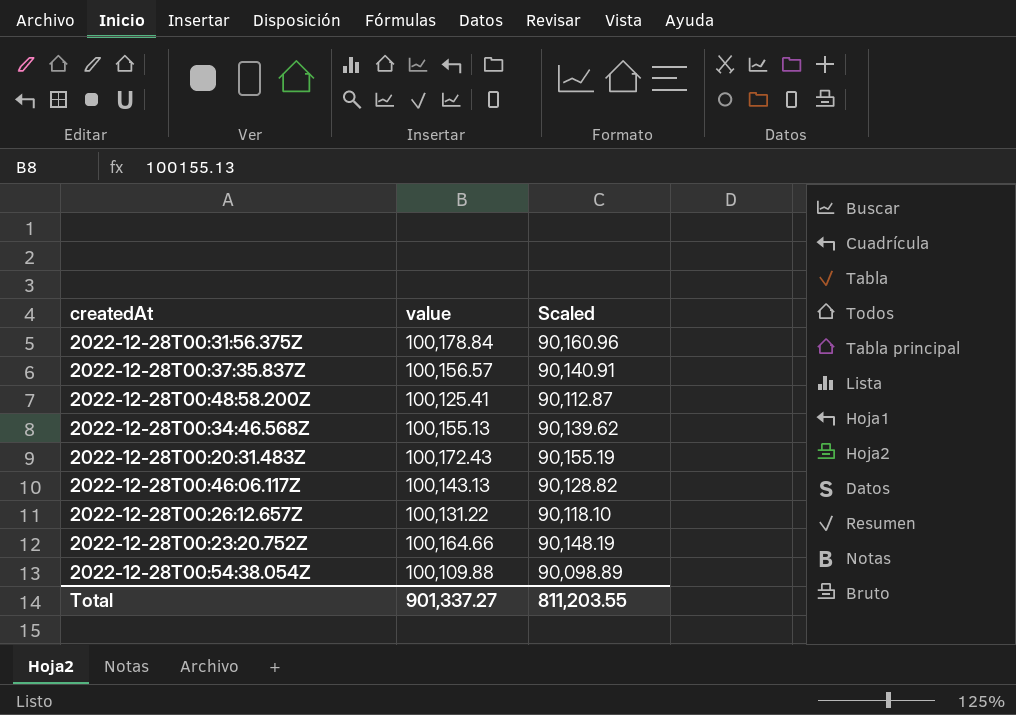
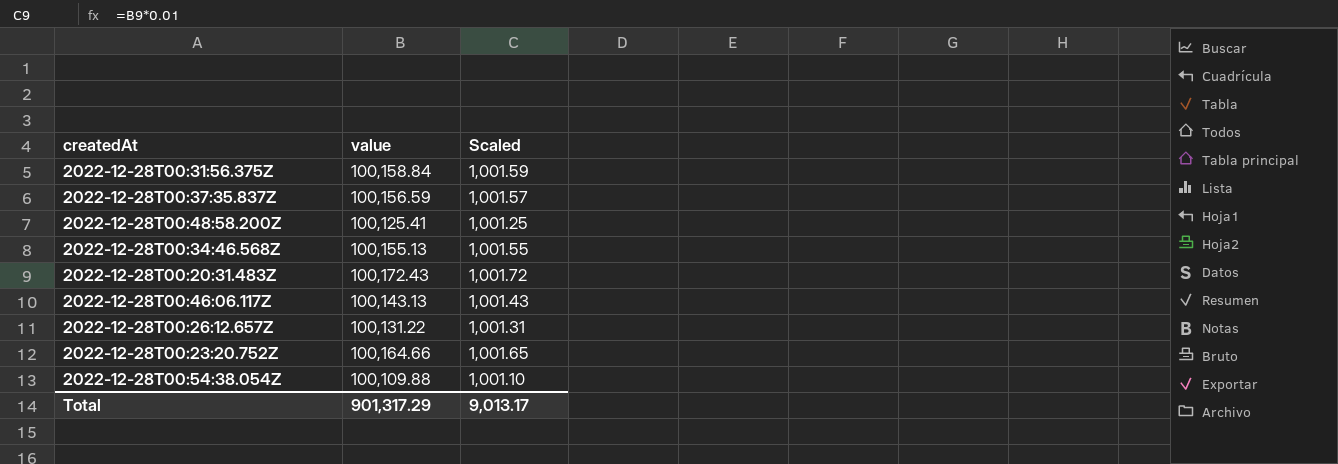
column Scaled | formula: [value] * 0.9 -> [value] * 0.01
2022-12-28T00:31:56.375Z | value: 100,178.84 -> 100,158.84
2022-12-28T00:37:35.837Z | value: 100,156.57 -> 100,156.59
Total | value: 901,337.27 -> 901,317.29
Total | Scaled: 811,203.55 -> 9,013.17

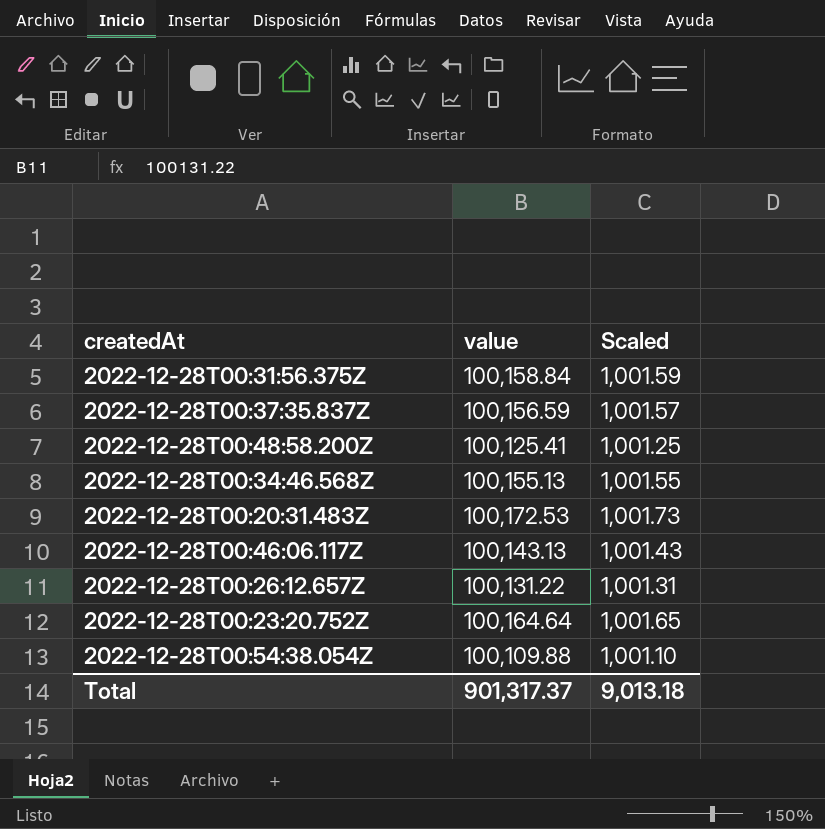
2022-12-28T00:20:31.483Z | value: 100,172.43 -> 100,172.53
2022-12-28T00:20:31.483Z | Scaled: 1,001.72 -> 1,001.73
2022-12-28T00:23:20.752Z | value: 100,164.66 -> 100,164.64
Total | value: 901,317.29 -> 901,317.37
Total | Scaled: 9,013.17 -> 9,013.18

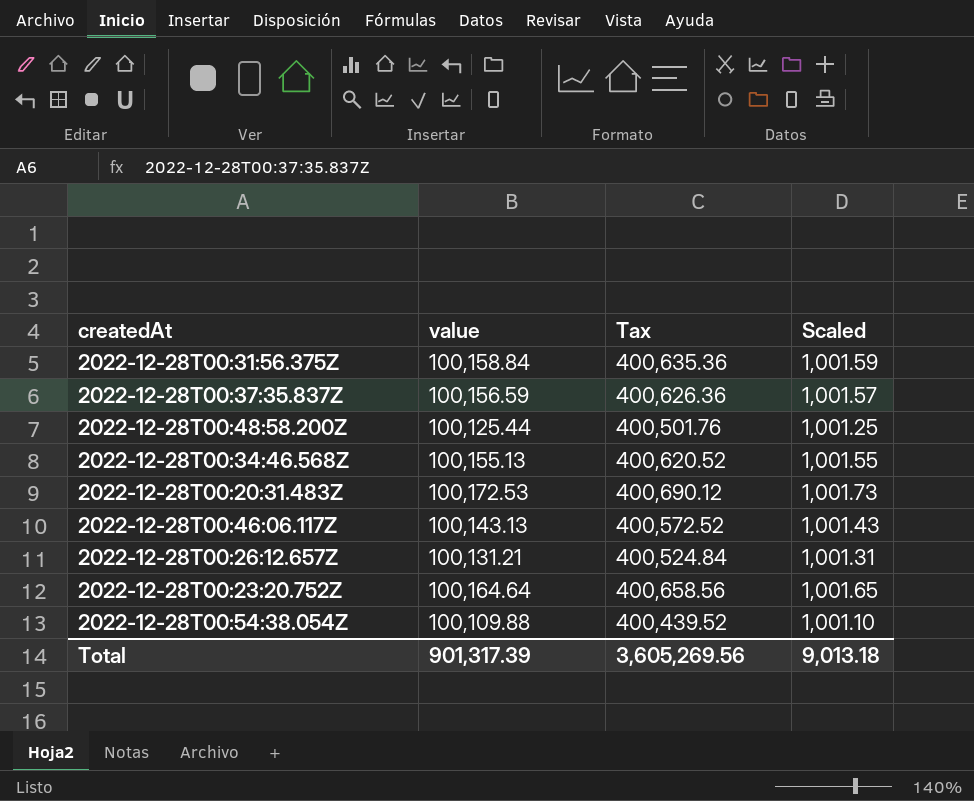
column Tax | formula: none -> [value] * 4
2022-12-28T00:48:58.200Z | value: 100,125.41 -> 100,125.44
2022-12-28T00:26:12.657Z | value: 100,131.22 -> 100,131.21
Total | value: 901,317.37 -> 901,317.39

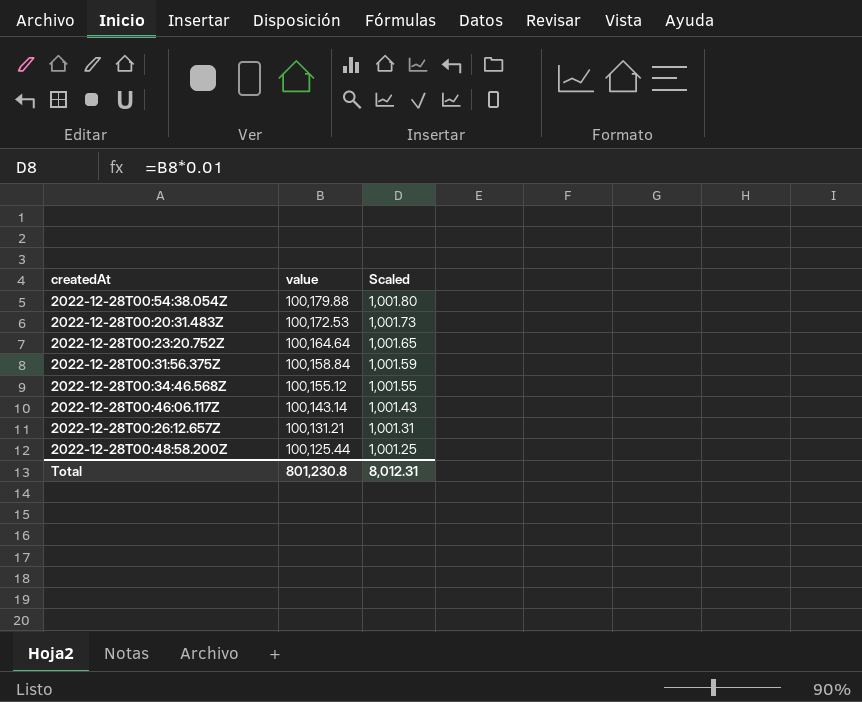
row order: none -> value descending
column Tax | formula: [value] * 4 -> none
row 2022-12-28T00:37:35.837Z: 100,156.59 | 400,626.36 | 1,001.57 -> none
2022-12-28T00:54:38.054Z | value: 100,109.88 -> 100,179.88
2022-12-28T00:54:38.054Z | Scaled: 1,001.10 -> 1,001.80
2022-12-28T00:34:46.568Z | value: 100,155.13 -> 100,155.12
2022-12-28T00:46:06.117Z | value: 100,143.13 -> 100,143.14
Total | value: 901,317.39 -> 801,230.8
Total | Scaled: 9,013.18 -> 8,012.31

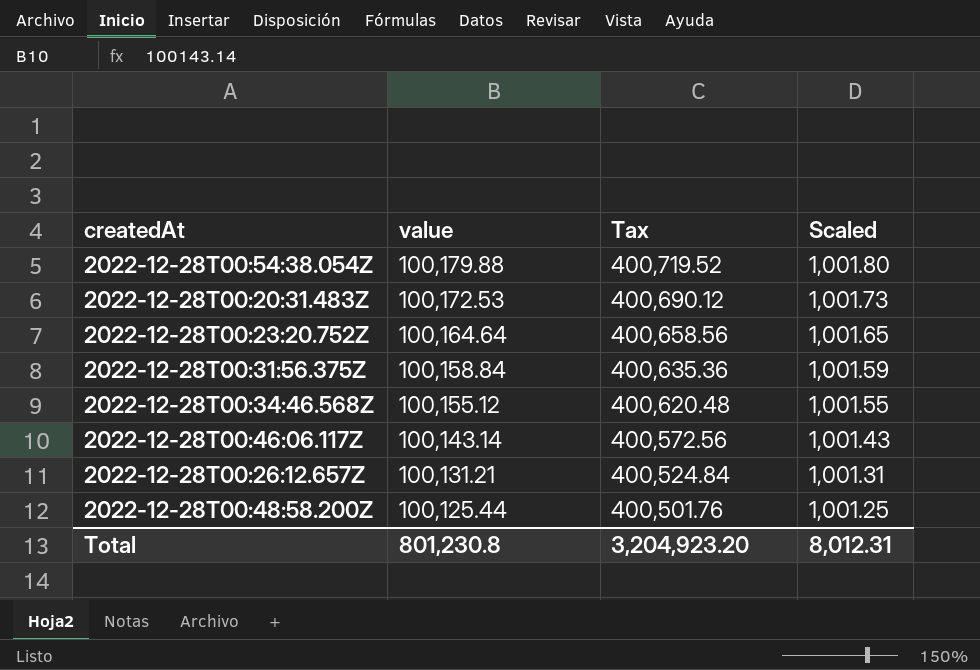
column Tax | formula: none -> [value] * 4

